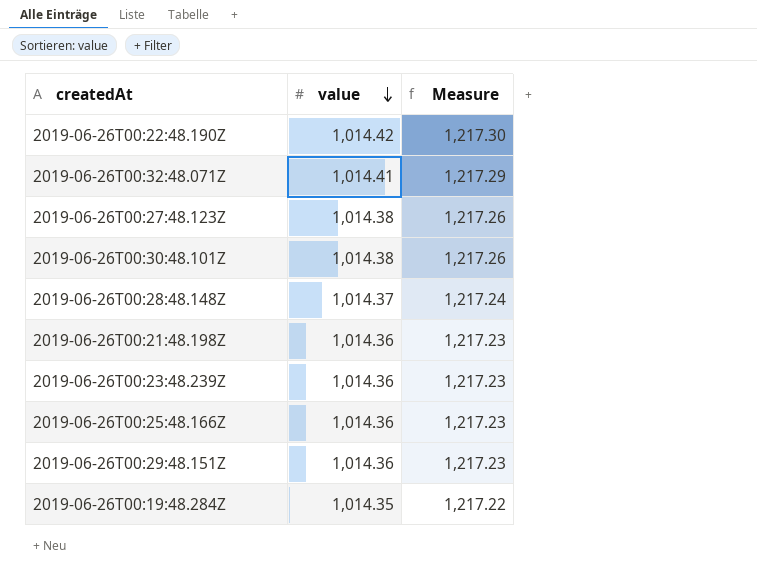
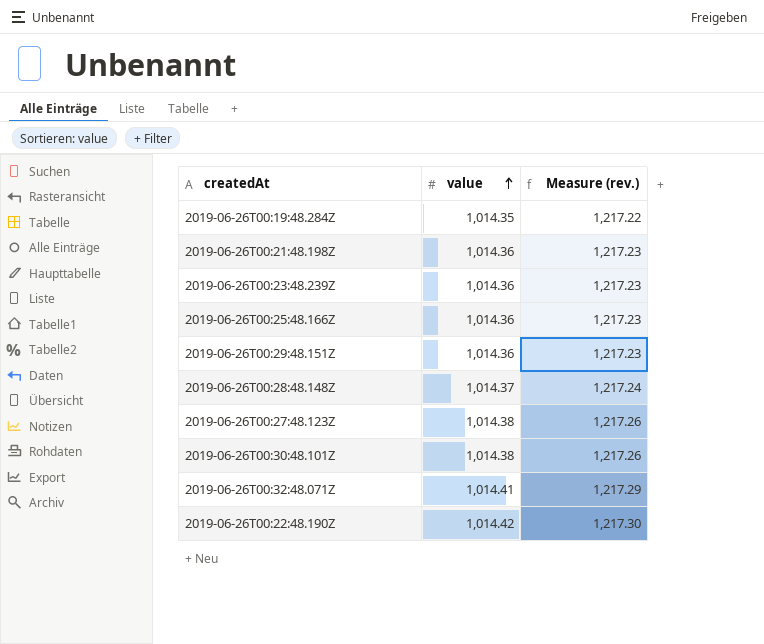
row order: value descending -> value ascending
column name: Measure -> Measure (rev.)

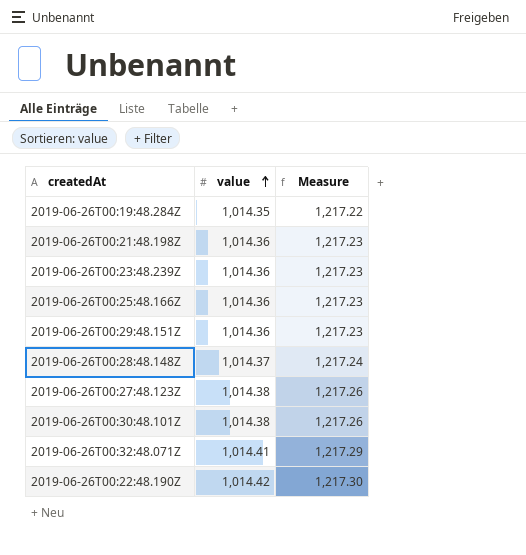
column name: Measure (rev.) -> Measure

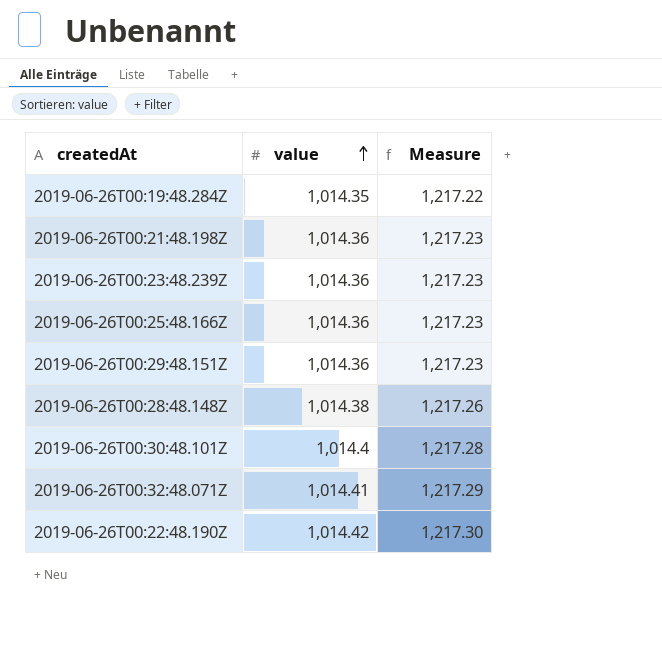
row 2019-06-26T00:27:48.123Z: 1,014.38 | 1,217.26 -> none
2019-06-26T00:28:48.148Z | value: 1,014.37 -> 1,014.38
2019-06-26T00:28:48.148Z | Measure: 1,217.24 -> 1,217.26
2019-06-26T00:30:48.101Z | value: 1,014.38 -> 1,014.4
2019-06-26T00:30:48.101Z | Measure: 1,217.26 -> 1,217.28

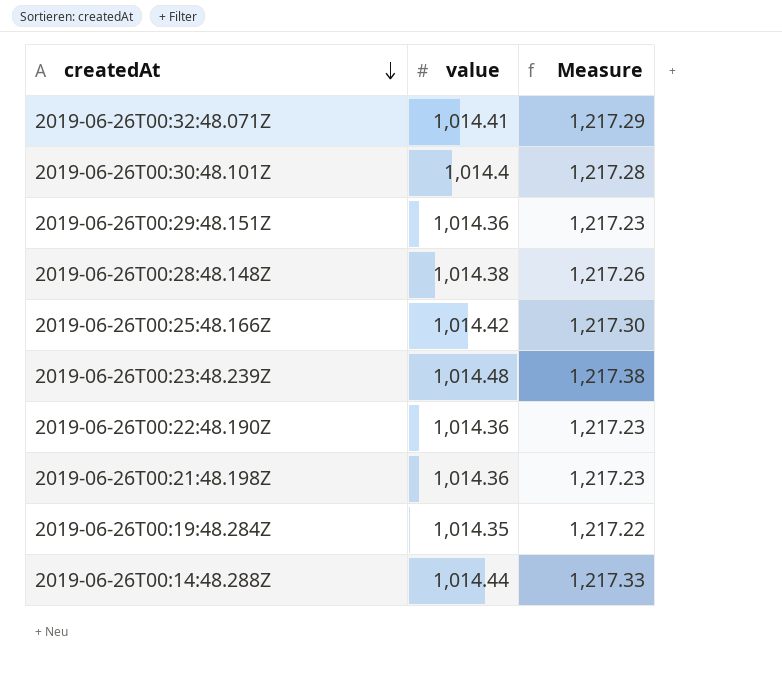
row order: value ascending -> createdAt descending
2019-06-26T00:25:48.166Z | value: 1,014.36 -> 1,014.42
2019-06-26T00:25:48.166Z | Measure: 1,217.23 -> 1,217.30
2019-06-26T00:23:48.239Z | value: 1,014.36 -> 1,014.48
2019-06-26T00:23:48.239Z | Measure: 1,217.23 -> 1,217.38
2019-06-26T00:22:48.190Z | value: 1,014.42 -> 1,014.36
2019-06-26T00:22:48.190Z | Measure: 1,217.30 -> 1,217.23
row 2019-06-26T00:14:48.288Z: none -> 1,014.44 | 1,217.33

